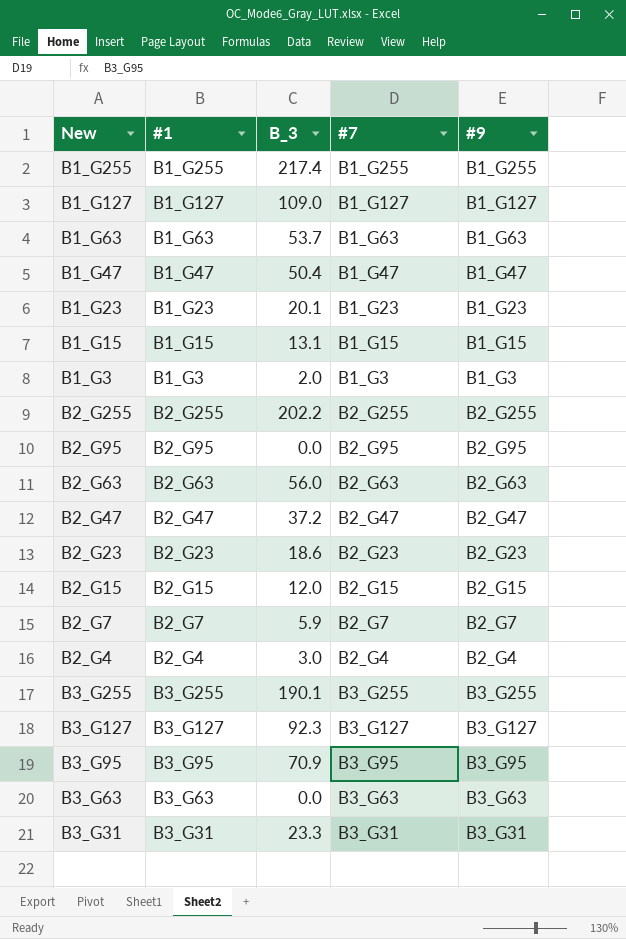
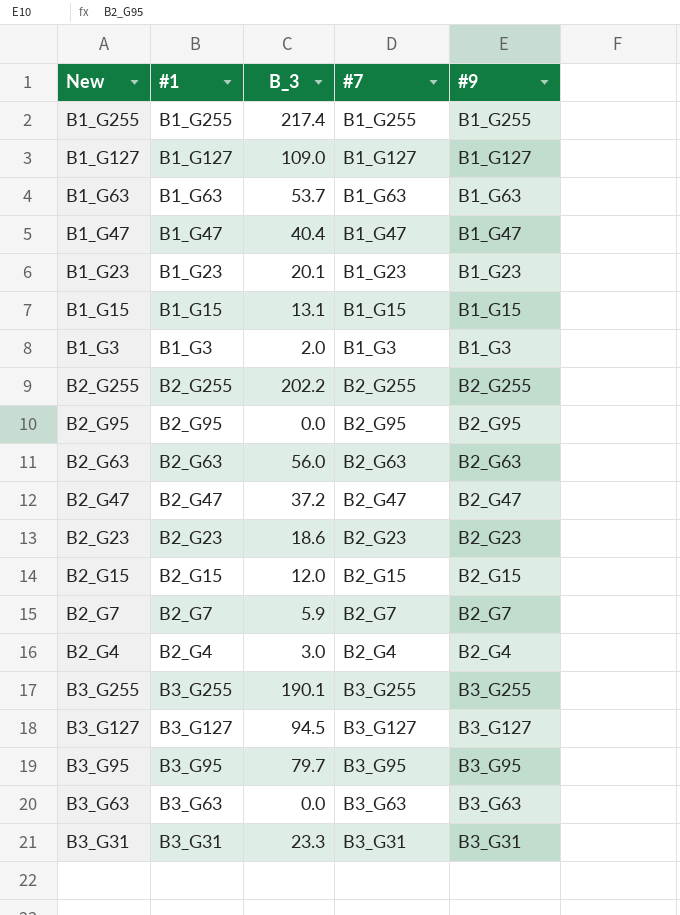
B1_G47 | B_3: 50.4 -> 40.4
B3_G127 | B_3: 92.3 -> 94.5
B3_G95 | B_3: 70.9 -> 79.7

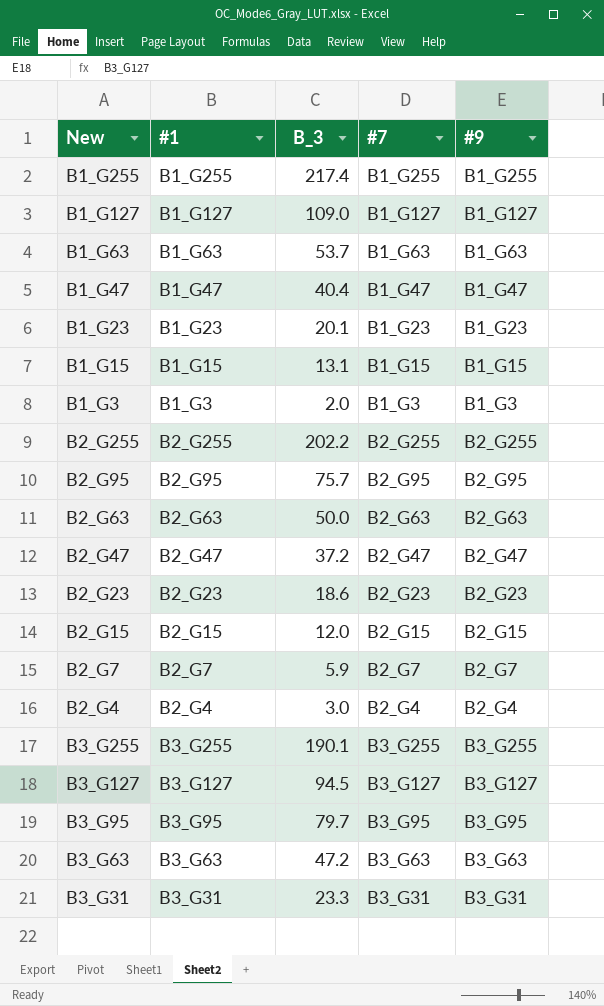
B2_G95 | B_3: 0.0 -> 75.7
B2_G63 | B_3: 56.0 -> 50.0
B3_G63 | B_3: 0.0 -> 47.2

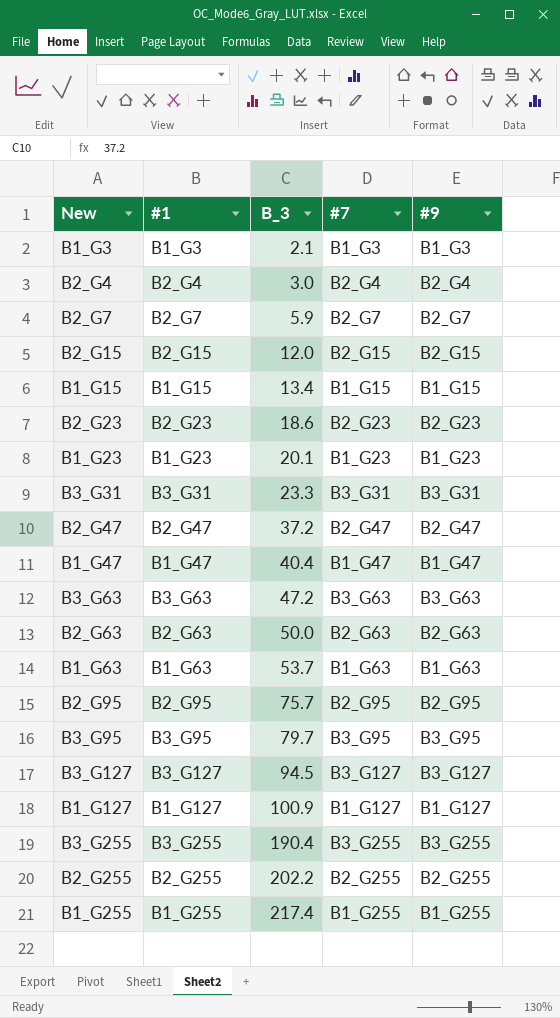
row order: none -> B_3 ascending
B1_G3 | B_3: 2.0 -> 2.1
B1_G15 | B_3: 13.1 -> 13.4
B1_G127 | B_3: 109.0 -> 100.9
B3_G255 | B_3: 190.1 -> 190.4

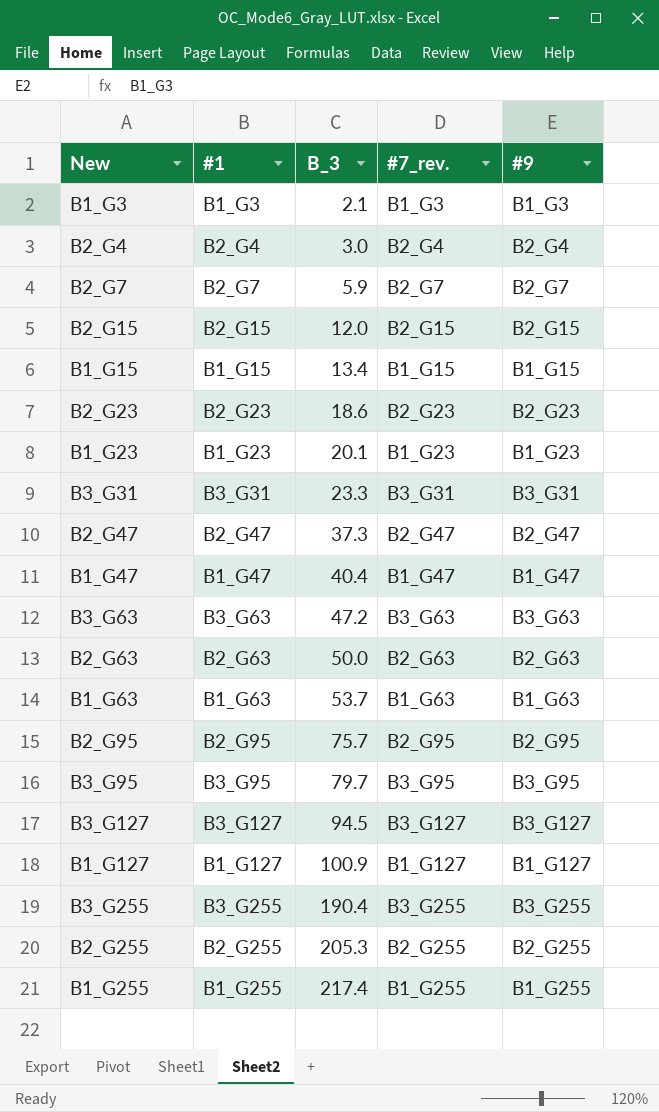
column name: #7 -> #7_rev.
B2_G47 | B_3: 37.2 -> 37.3
B2_G255 | B_3: 202.2 -> 205.3

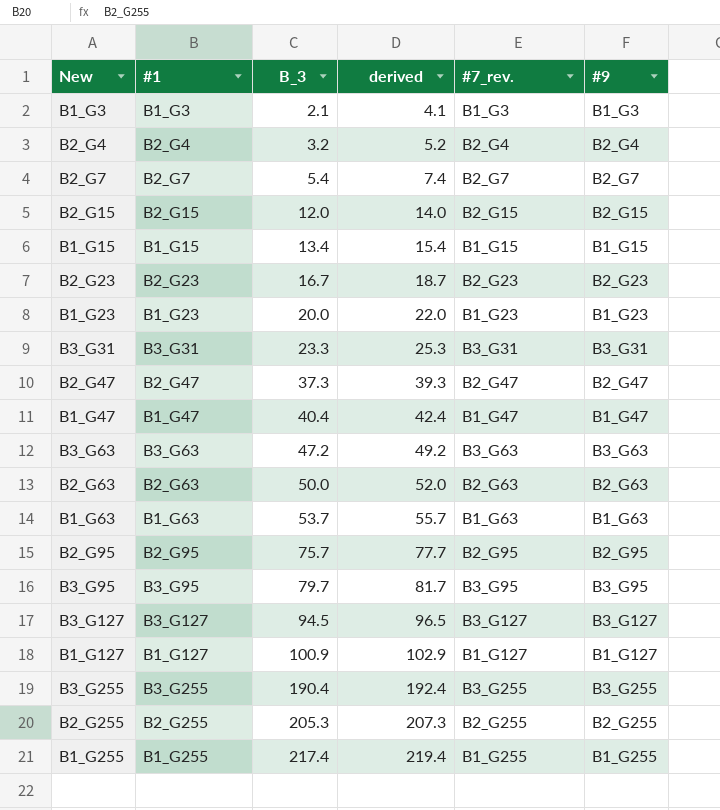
column derived | formula: none -> [B_3] + 2
B2_G4 | B_3: 3.0 -> 3.2
B2_G7 | B_3: 5.9 -> 5.4
B2_G23 | B_3: 18.6 -> 16.7
B1_G23 | B_3: 20.1 -> 20.0

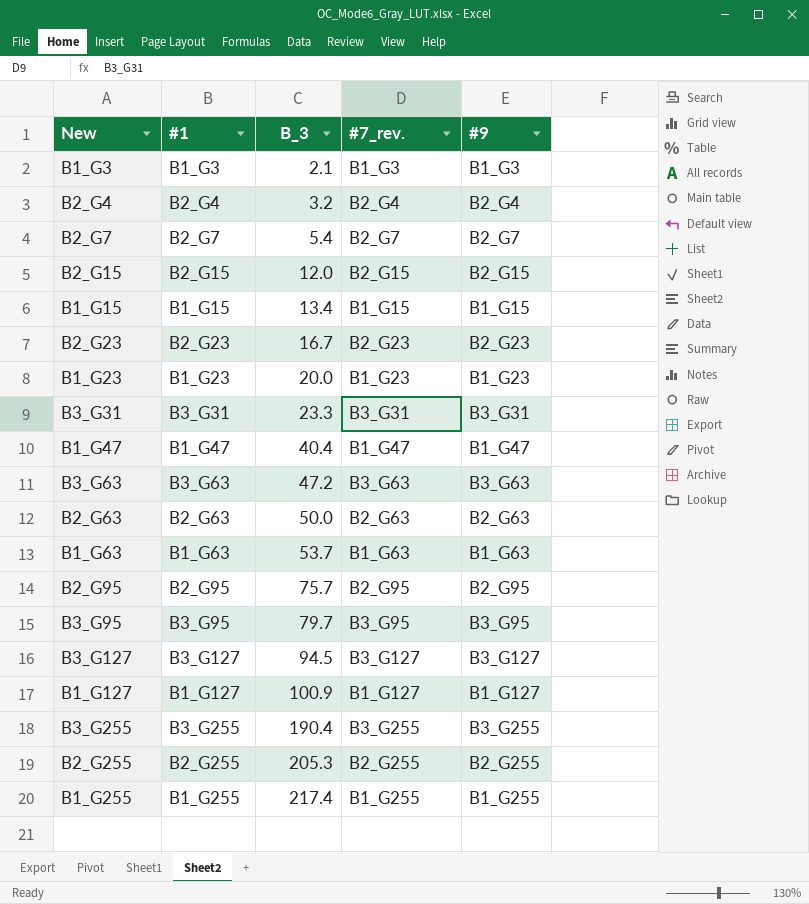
column derived | formula: [B_3] + 2 -> none
row B2_G47: B2_G47 | 37.3 | 39.3 | B2_G47 | B2_G47 -> none

